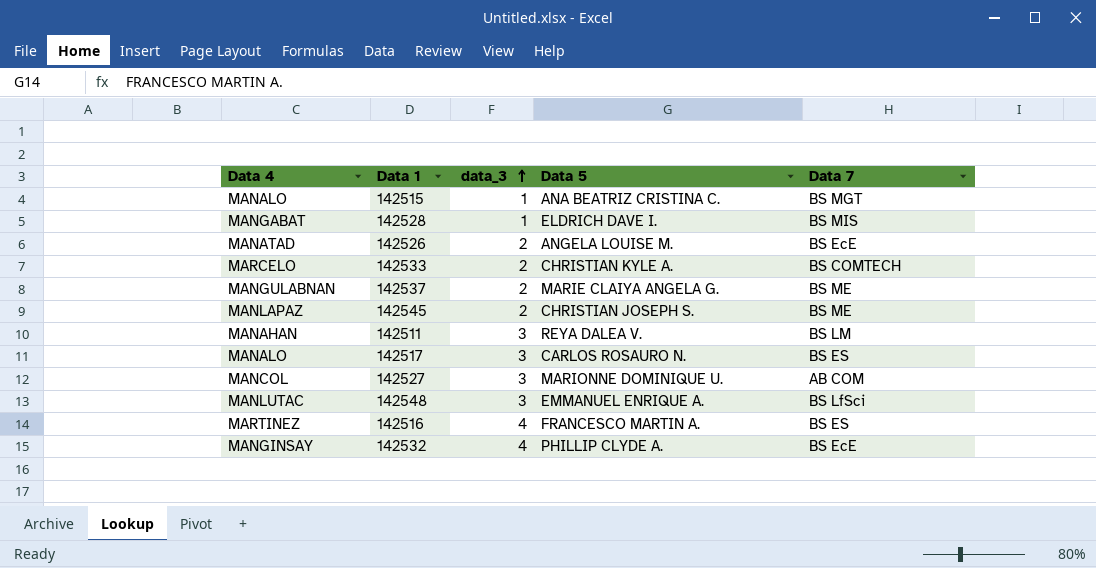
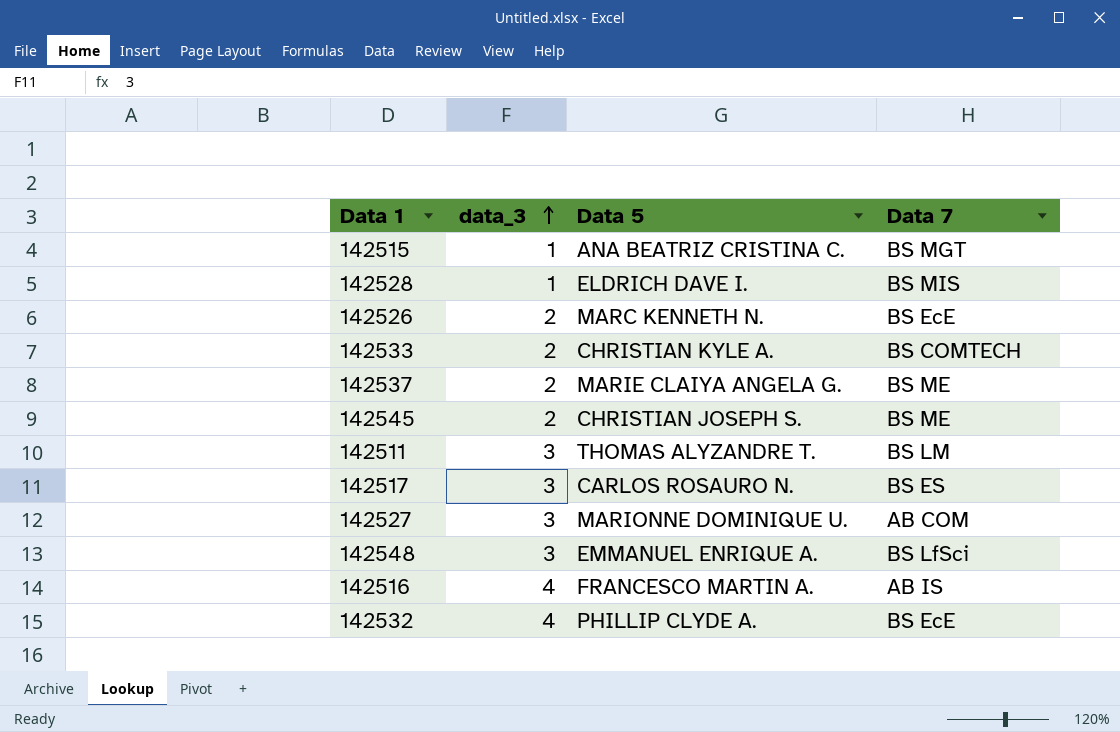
column Data 4 | position: 1 -> none
142526 | Data 5: ANGELA LOUISE M. -> MARC KENNETH N.
142511 | Data 5: REYA DALEA V. -> THOMAS ALYZANDRE T.
142516 | Data 7: BS ES -> AB IS

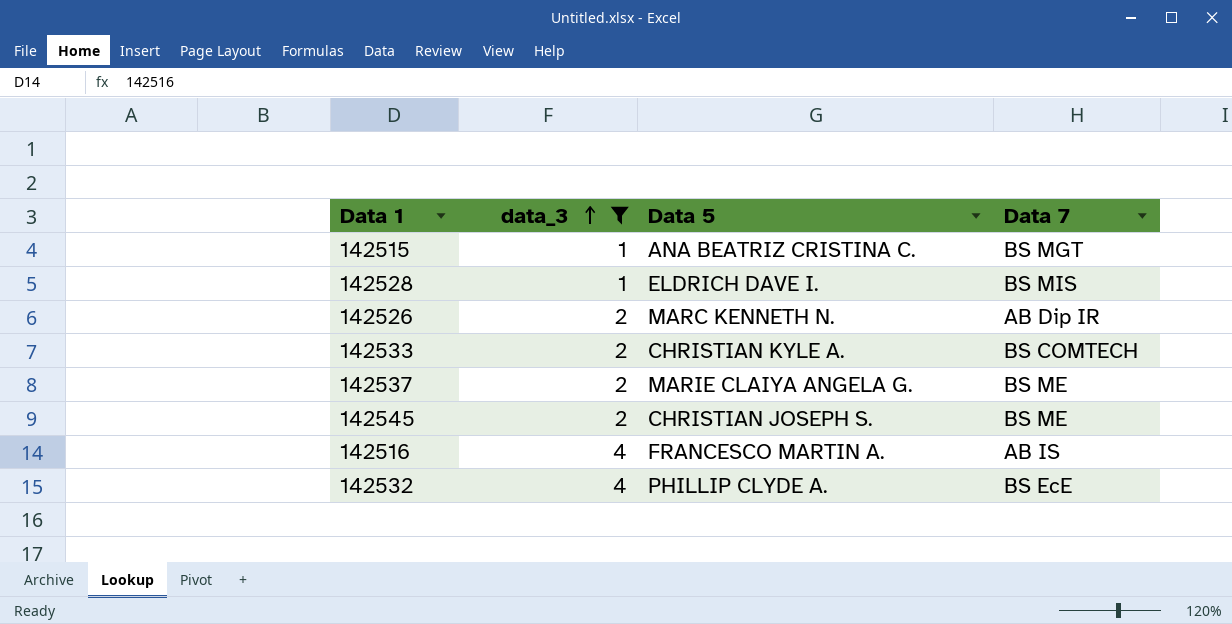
filter: none -> data_3 != 3
142526 | Data 7: BS EcE -> AB Dip IR

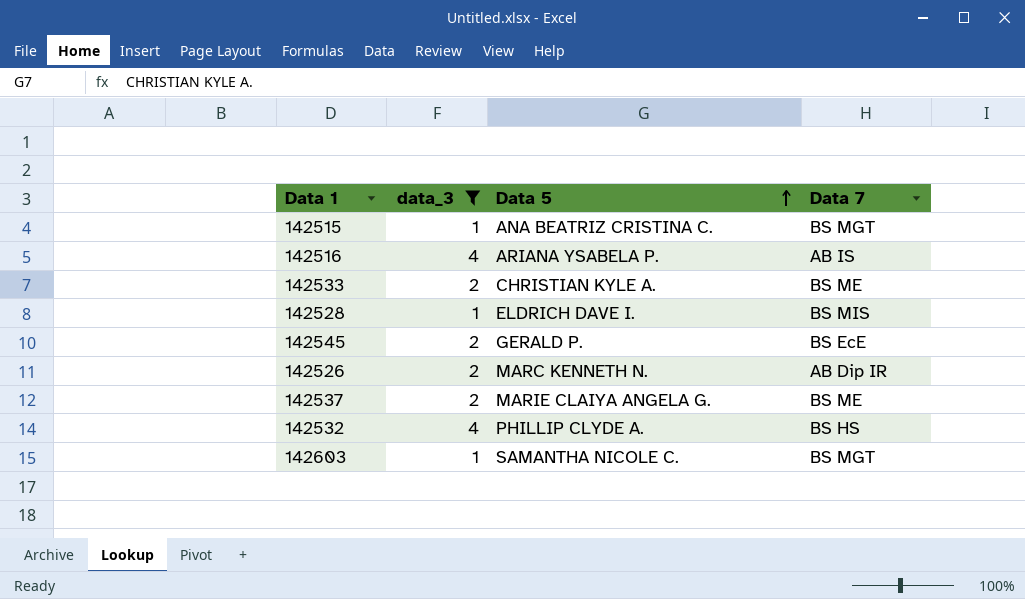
row order: data_3 ascending -> Data 5 ascending
142516 | Data 5: FRANCESCO MARTIN A. -> ARIANA YSABELA P.
142533 | Data 7: BS COMTECH -> BS ME
142545 | Data 5: CHRISTIAN JOSEPH S. -> GERALD P.
142545 | Data 7: BS ME -> BS EcE
142532 | Data 7: BS EcE -> BS HS
row 142603: none -> 1 | SAMANTHA NICOLE C. | BS MGT

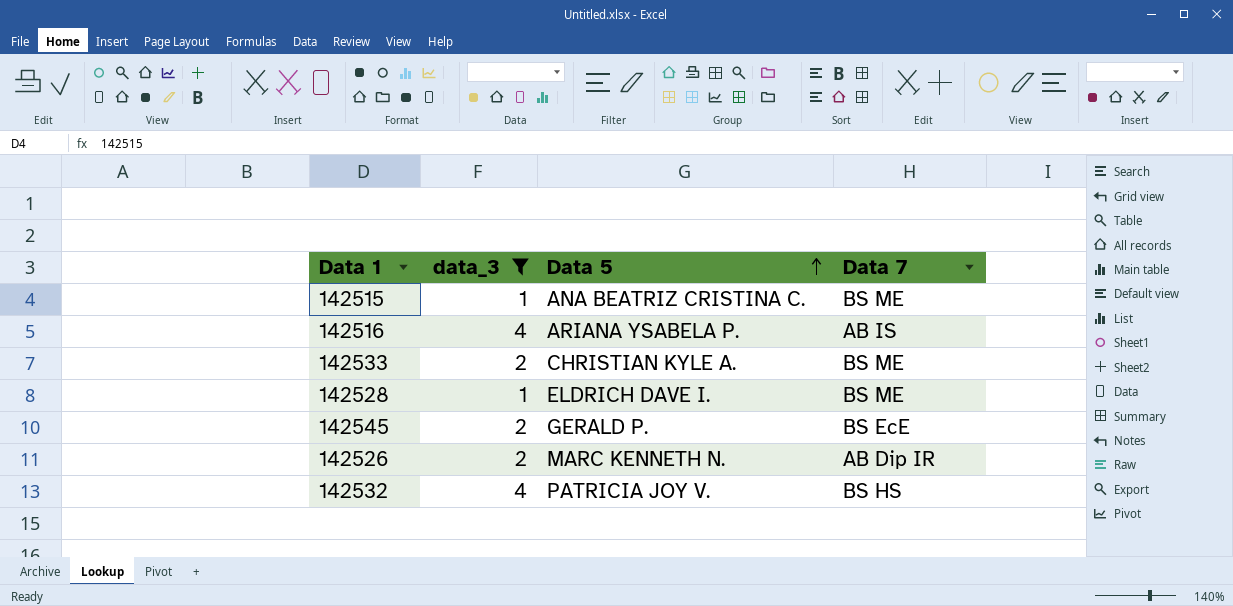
row 142537: 2 | MARIE CLAIYA ANGELA G. | BS ME -> none
row 142603: 1 | SAMANTHA NICOLE C. | BS MGT -> none
142515 | Data 7: BS MGT -> BS ME
142528 | Data 7: BS MIS -> BS ME
142532 | Data 5: PHILLIP CLYDE A. -> PATRICIA JOY V.

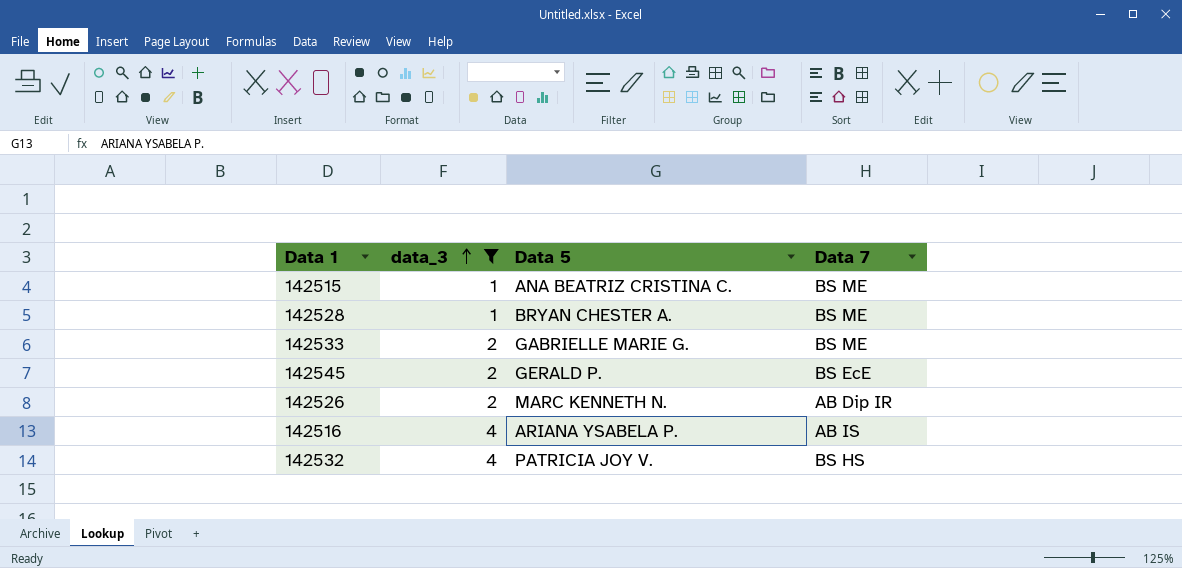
row order: Data 5 ascending -> data_3 ascending
142528 | Data 5: ELDRICH DAVE I. -> BRYAN CHESTER A.
142533 | Data 5: CHRISTIAN KYLE A. -> GABRIELLE MARIE G.

